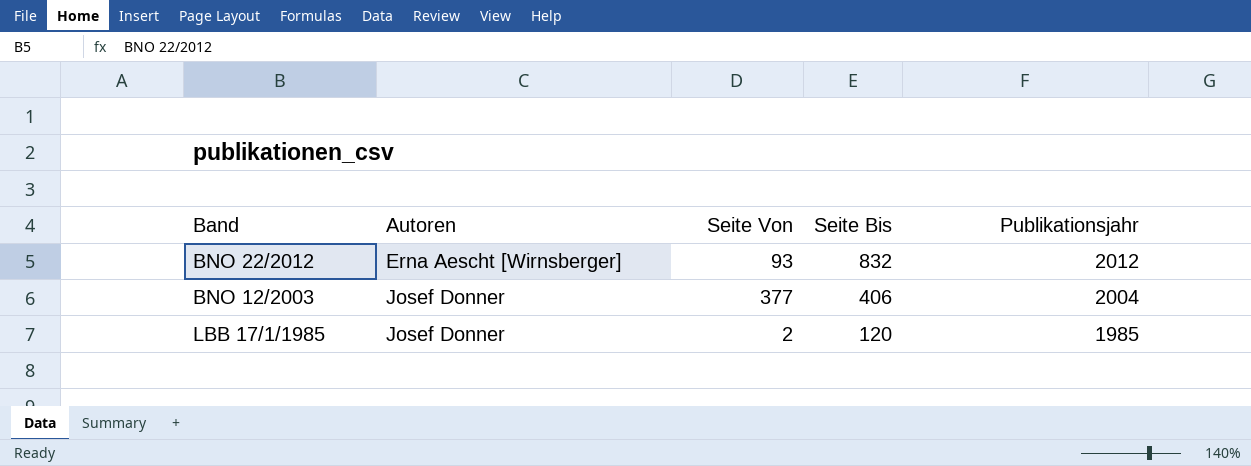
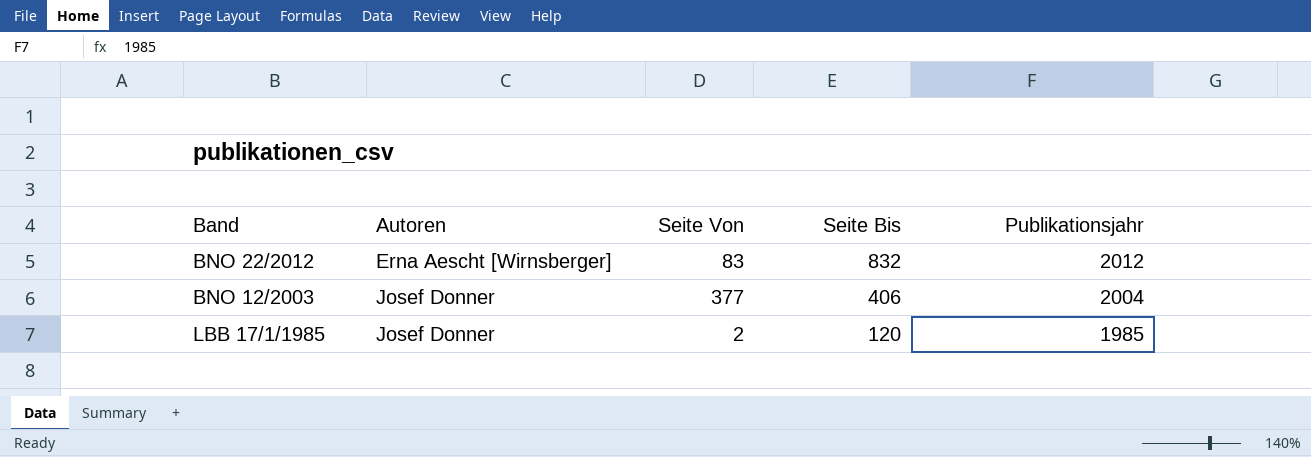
BNO 22/2012 | Seite Von: 93 -> 83

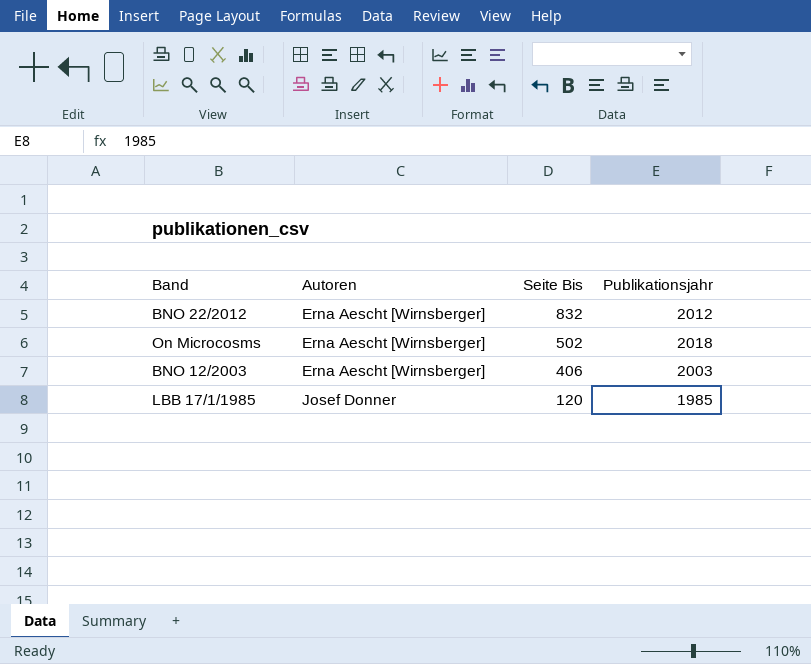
column Seite Von | position: 3 -> none
row On Microcosms: none -> Erna Aescht [Wirnsberger] | 502 | 2018
BNO 12/2003 | Autoren: Josef Donner -> Erna Aescht [Wirnsberger]
BNO 12/2003 | Publikationsjahr: 2004 -> 2003

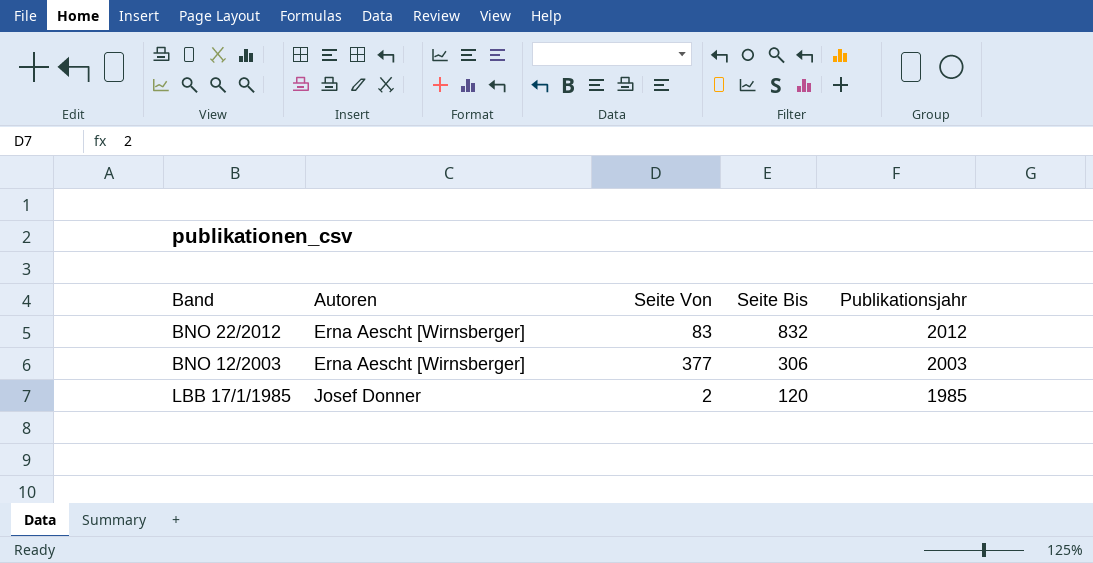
column Seite Von | position: none -> 3
row On Microcosms: Erna Aescht [Wirnsberger] | 502 | 2018 -> none
BNO 12/2003 | Seite Bis: 406 -> 306

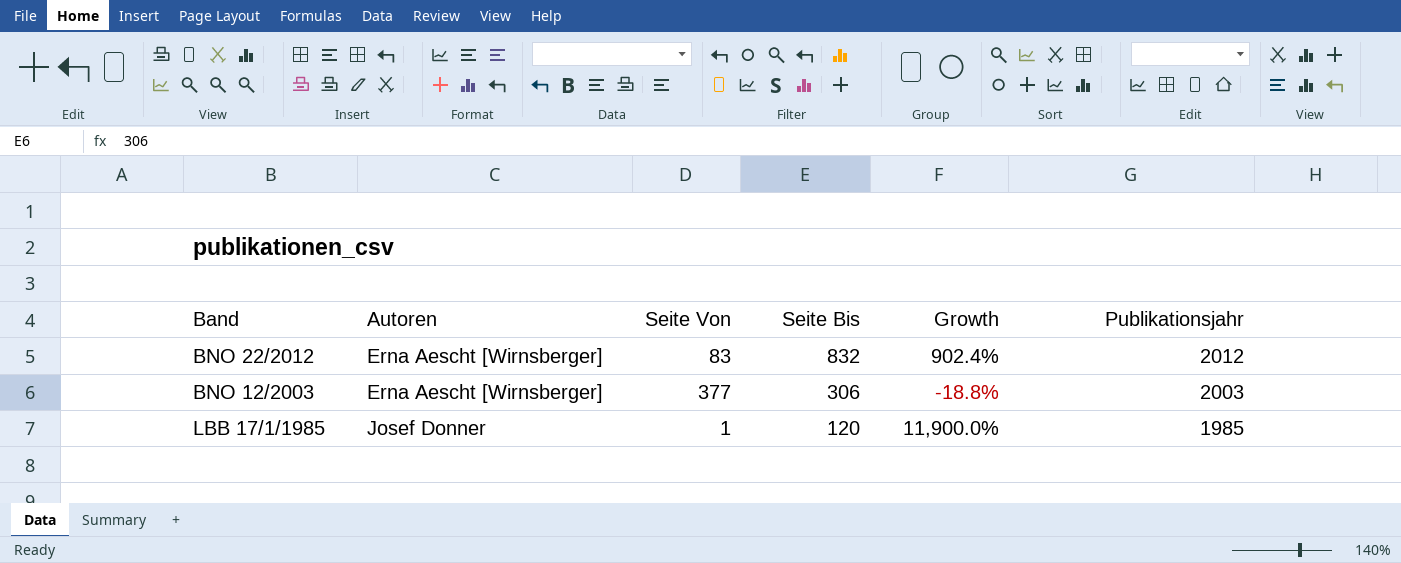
column Growth | formula: none -> ([Seite Bis] - [Seite Von]) / [Seite Von]
LBB 17/1/1985 | Seite Von: 2 -> 1

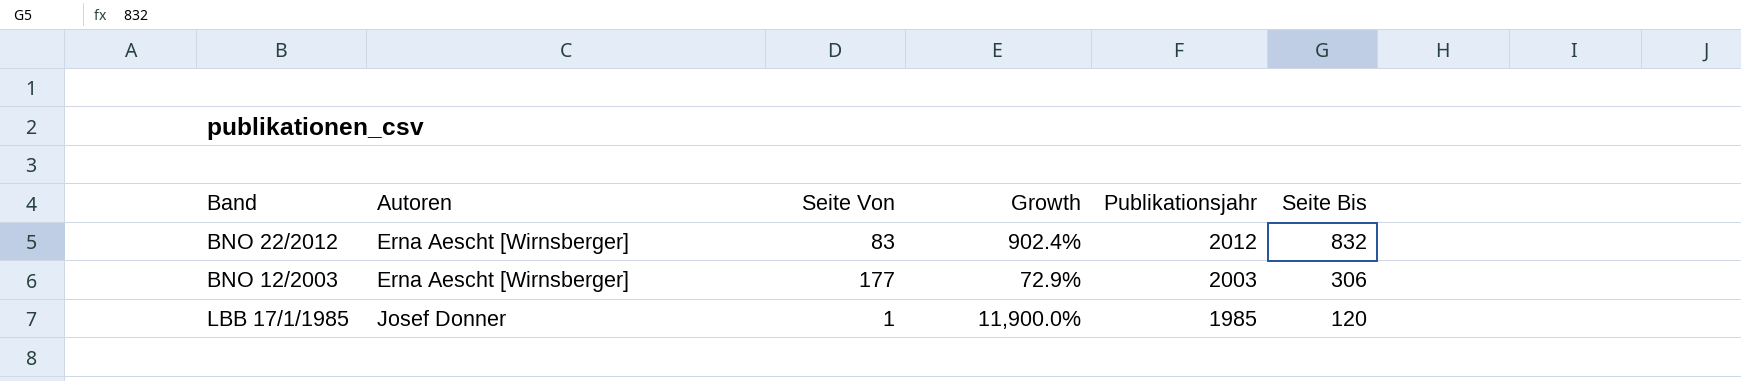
column Seite Bis | position: 4 -> 6
BNO 12/2003 | Seite Von: 377 -> 177
BNO 12/2003 | Growth: -18.8% -> 72.9%

